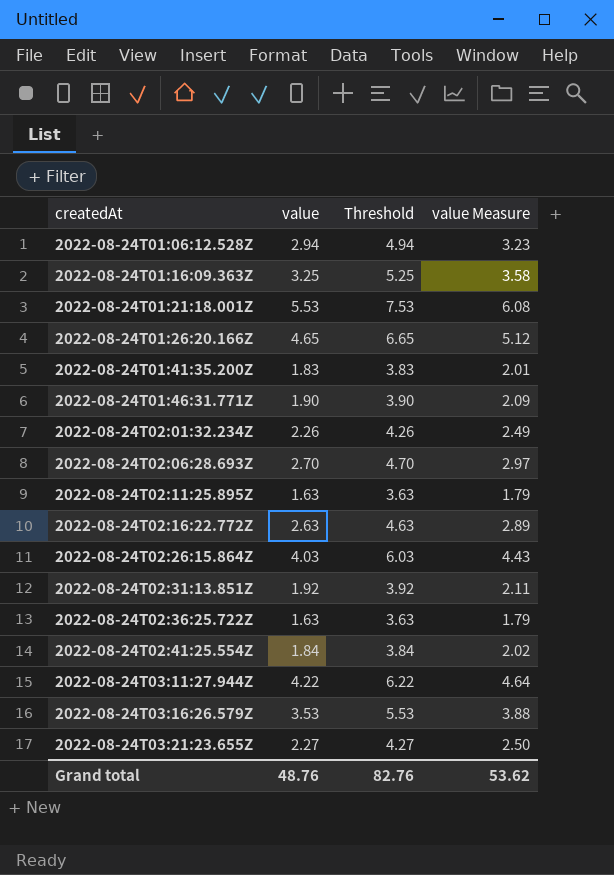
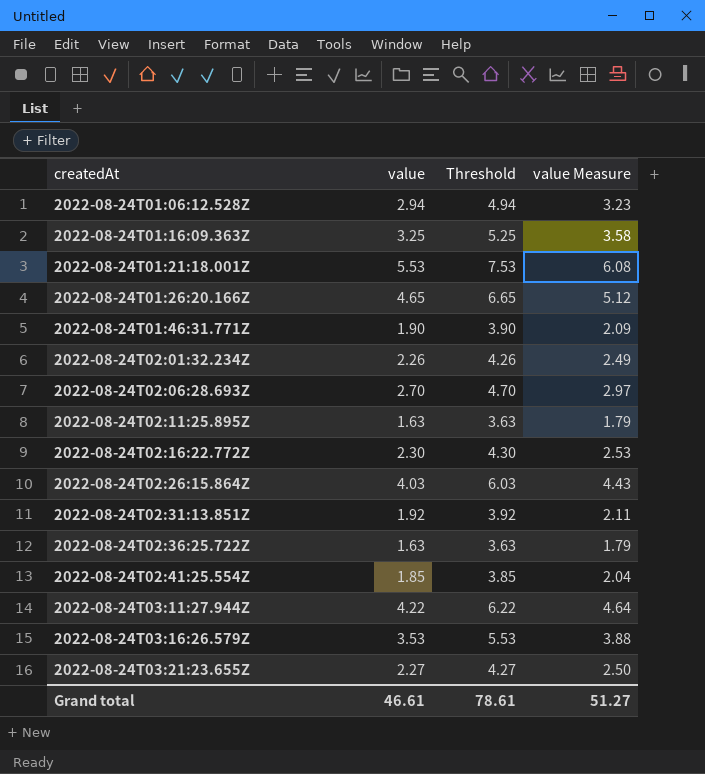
row 2022-08-24T01:41:35.200Z: 1.83 | 3.83 | 2.01 -> none
2022-08-24T02:16:22.772Z | value: 2.63 -> 2.30
2022-08-24T02:16:22.772Z | Threshold: 4.63 -> 4.30
2022-08-24T02:16:22.772Z | value Measure: 2.89 -> 2.53
2022-08-24T02:41:25.554Z | value: 1.84 -> 1.85
2022-08-24T02:41:25.554Z | Threshold: 3.84 -> 3.85
2022-08-24T02:41:25.554Z | value Measure: 2.02 -> 2.04
Grand total | value: 48.76 -> 46.61
Grand total | Threshold: 82.76 -> 78.61
Grand total | value Measure: 53.62 -> 51.27

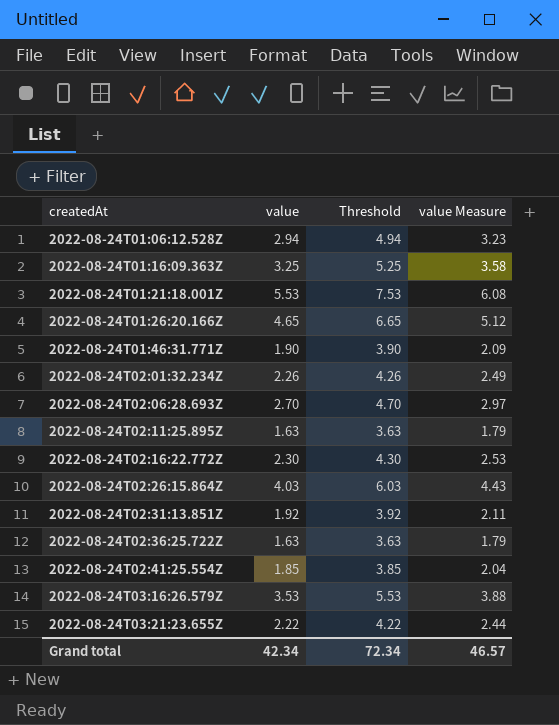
row 2022-08-24T03:11:27.944Z: 4.22 | 6.22 | 4.64 -> none
2022-08-24T03:21:23.655Z | value: 2.27 -> 2.22
2022-08-24T03:21:23.655Z | Threshold: 4.27 -> 4.22
2022-08-24T03:21:23.655Z | value Measure: 2.50 -> 2.44
Grand total | value: 46.61 -> 42.34
Grand total | Threshold: 78.61 -> 72.34
Grand total | value Measure: 51.27 -> 46.57

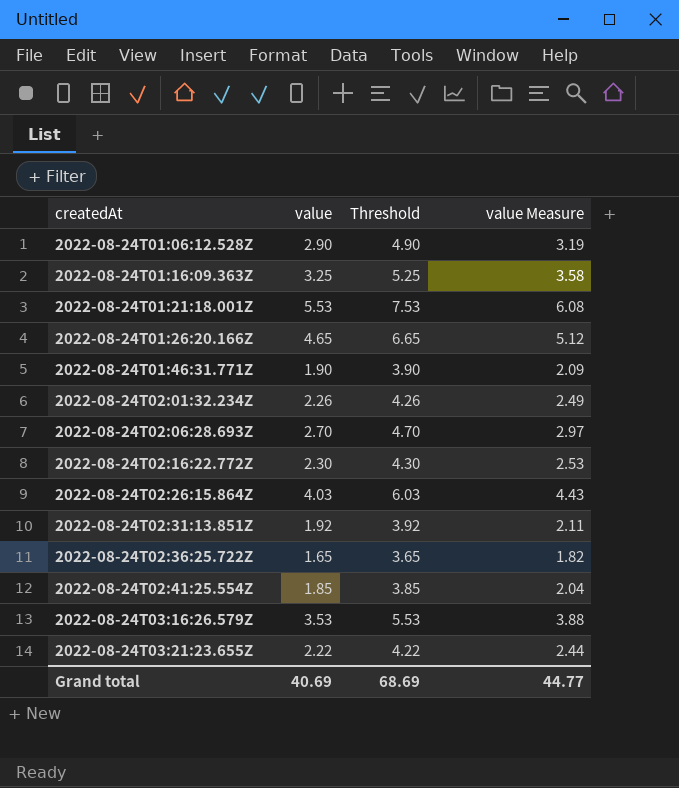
row 2022-08-24T02:11:25.895Z: 1.63 | 3.63 | 1.79 -> none
2022-08-24T01:06:12.528Z | value: 2.94 -> 2.90
2022-08-24T01:06:12.528Z | Threshold: 4.94 -> 4.90
2022-08-24T01:06:12.528Z | value Measure: 3.23 -> 3.19
2022-08-24T02:36:25.722Z | value: 1.63 -> 1.65
2022-08-24T02:36:25.722Z | Threshold: 3.63 -> 3.65
2022-08-24T02:36:25.722Z | value Measure: 1.79 -> 1.82
Grand total | value: 42.34 -> 40.69
Grand total | Threshold: 72.34 -> 68.69
Grand total | value Measure: 46.57 -> 44.77

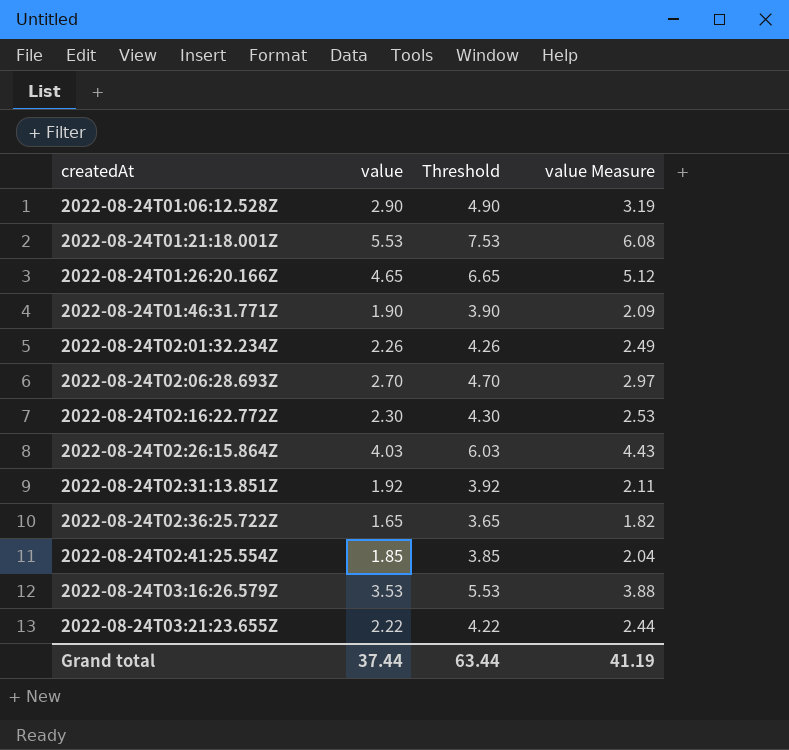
row 2022-08-24T01:16:09.363Z: 3.25 | 5.25 | 3.58 -> none
Grand total | value: 40.69 -> 37.44
Grand total | Threshold: 68.69 -> 63.44
Grand total | value Measure: 44.77 -> 41.19

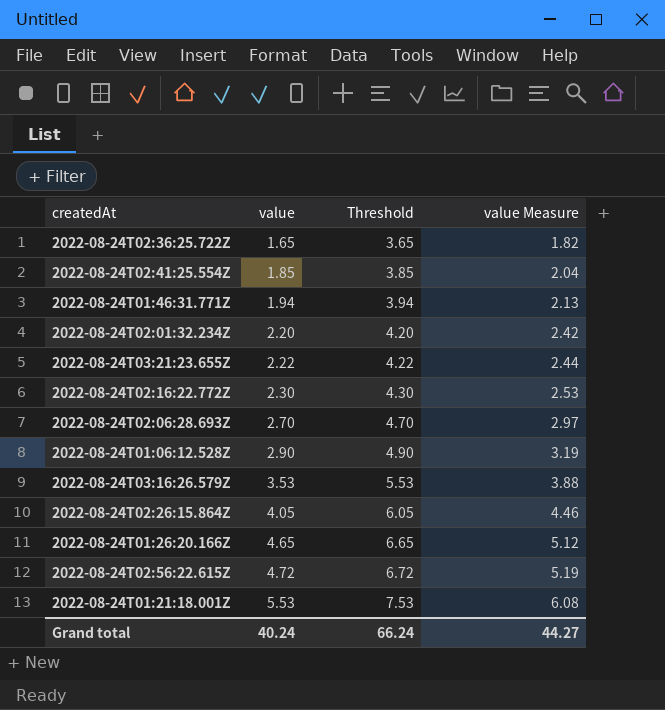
row order: createdAt ascending -> value ascending
row 2022-08-24T02:31:13.851Z: 1.92 | 3.92 | 2.11 -> none
2022-08-24T01:46:31.771Z | value: 1.90 -> 1.94
2022-08-24T01:46:31.771Z | Threshold: 3.90 -> 3.94
2022-08-24T01:46:31.771Z | value Measure: 2.09 -> 2.13
2022-08-24T02:01:32.234Z | value: 2.26 -> 2.20
2022-08-24T02:01:32.234Z | Threshold: 4.26 -> 4.20
2022-08-24T02:01:32.234Z | value Measure: 2.49 -> 2.42
2022-08-24T02:26:15.864Z | value: 4.03 -> 4.05
2022-08-24T02:26:15.864Z | Threshold: 6.03 -> 6.05
2022-08-24T02:26:15.864Z | value Measure: 4.43 -> 4.46
row 2022-08-24T02:56:22.615Z: none -> 4.72 | 6.72 | 5.19
Grand total | value: 37.44 -> 40.24
Grand total | Threshold: 63.44 -> 66.24
Grand total | value Measure: 41.19 -> 44.27

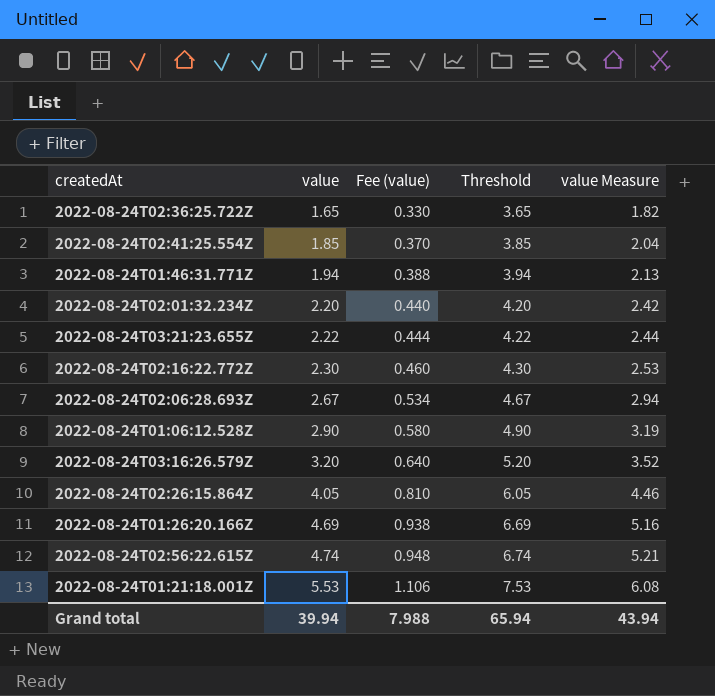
column Fee (value) | formula: none -> [value] * 0.2
2022-08-24T02:06:28.693Z | value: 2.70 -> 2.67
2022-08-24T02:06:28.693Z | Threshold: 4.70 -> 4.67
2022-08-24T02:06:28.693Z | value Measure: 2.97 -> 2.94
2022-08-24T03:16:26.579Z | value: 3.53 -> 3.20
2022-08-24T03:16:26.579Z | Threshold: 5.53 -> 5.20
2022-08-24T03:16:26.579Z | value Measure: 3.88 -> 3.52
2022-08-24T01:26:20.166Z | value: 4.65 -> 4.69
2022-08-24T01:26:20.166Z | Threshold: 6.65 -> 6.69
2022-08-24T01:26:20.166Z | value Measure: 5.12 -> 5.16
2022-08-24T02:56:22.615Z | value: 4.72 -> 4.74
2022-08-24T02:56:22.615Z | Threshold: 6.72 -> 6.74
2022-08-24T02:56:22.615Z | value Measure: 5.19 -> 5.21
Grand total | value: 40.24 -> 39.94
Grand total | Threshold: 66.24 -> 65.94
Grand total | value Measure: 44.27 -> 43.94

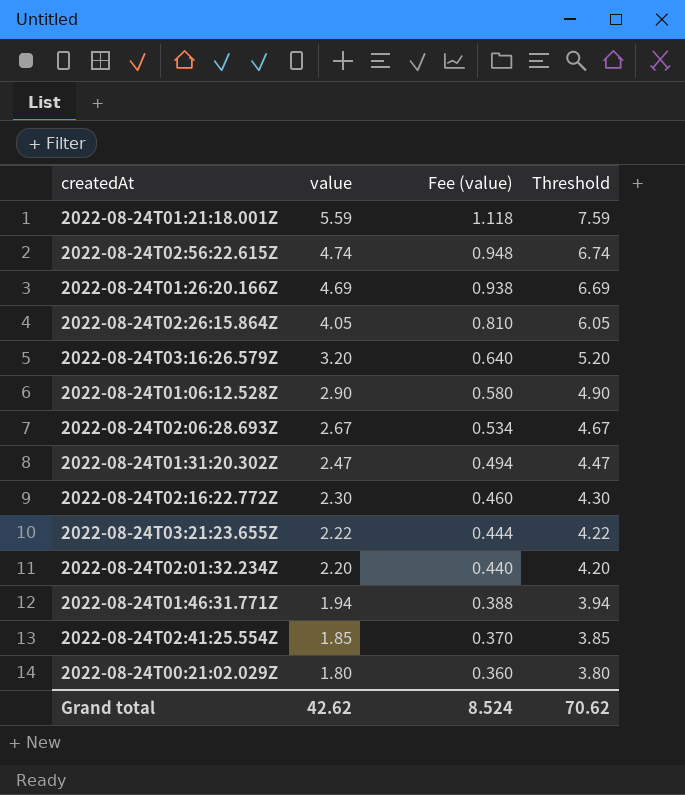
row order: value ascending -> value descending
column value Measure | formula: [value] * 1.1 -> none
row 2022-08-24T02:36:25.722Z: 1.65 | 0.330 | 3.65 | 1.82 -> none
2022-08-24T01:21:18.001Z | value: 5.53 -> 5.59
2022-08-24T01:21:18.001Z | Fee (value): 1.106 -> 1.118
2022-08-24T01:21:18.001Z | Threshold: 7.53 -> 7.59
row 2022-08-24T01:31:20.302Z: none -> 2.47 | 0.494 | 4.47
row 2022-08-24T00:21:02.029Z: none -> 1.80 | 0.360 | 3.80
Grand total | value: 39.94 -> 42.62
Grand total | Fee (value): 7.988 -> 8.524
Grand total | Threshold: 65.94 -> 70.62

